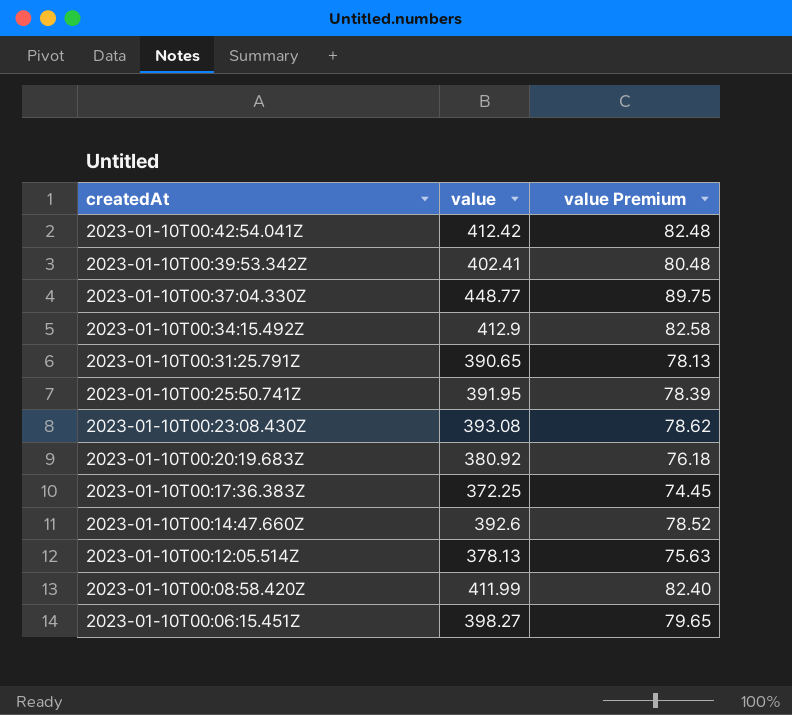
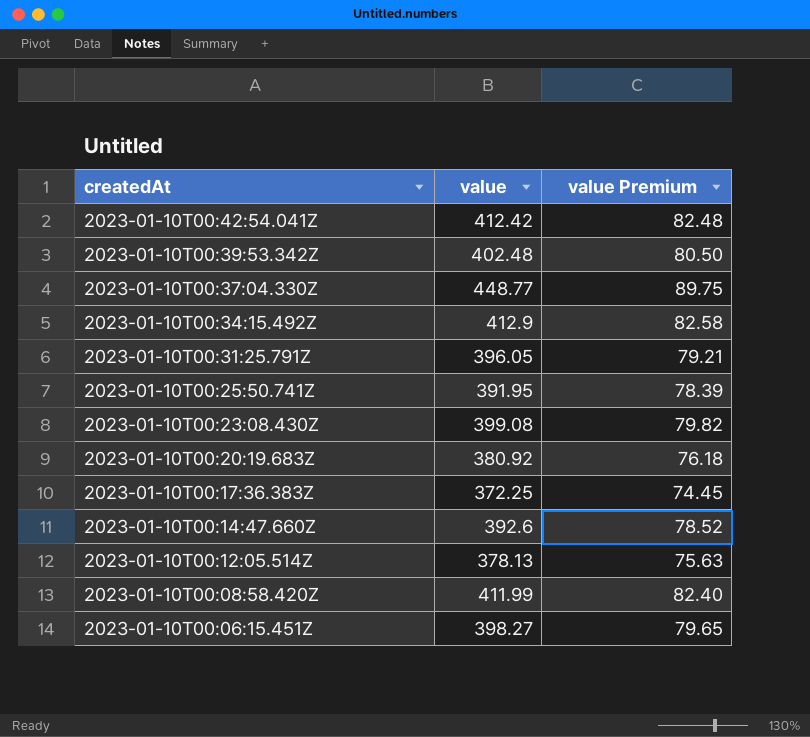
2023-01-10T00:39:53.342Z | value: 402.41 -> 402.48
2023-01-10T00:39:53.342Z | value Premium: 80.48 -> 80.50
2023-01-10T00:31:25.791Z | value: 390.65 -> 396.05
2023-01-10T00:31:25.791Z | value Premium: 78.13 -> 79.21
2023-01-10T00:23:08.430Z | value: 393.08 -> 399.08
2023-01-10T00:23:08.430Z | value Premium: 78.62 -> 79.82

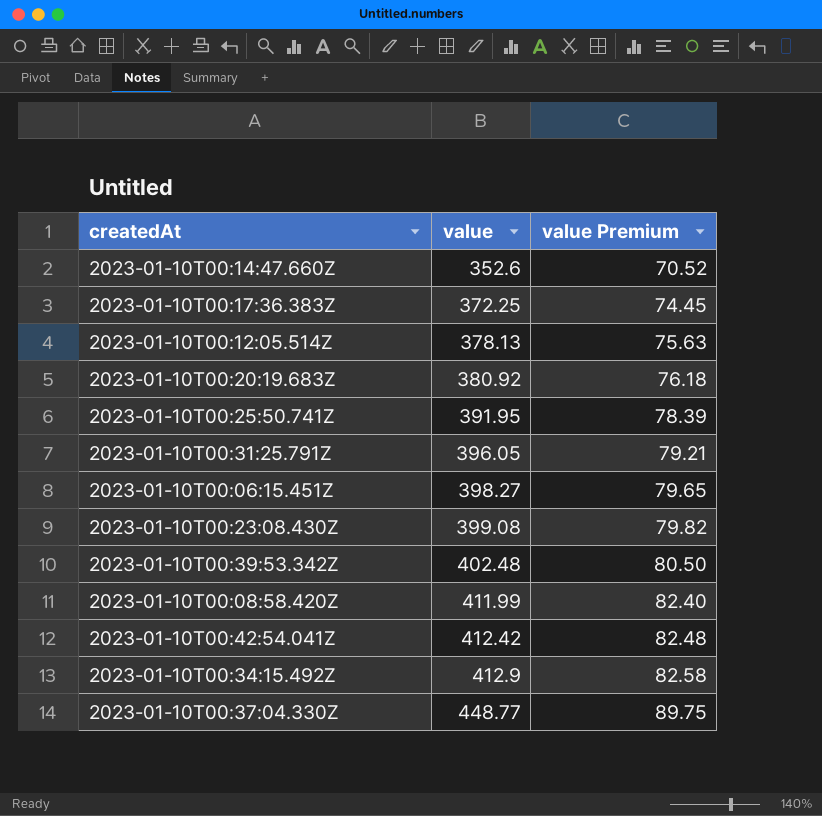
row order: createdAt descending -> value ascending
2023-01-10T00:14:47.660Z | value: 392.6 -> 352.6
2023-01-10T00:14:47.660Z | value Premium: 78.52 -> 70.52

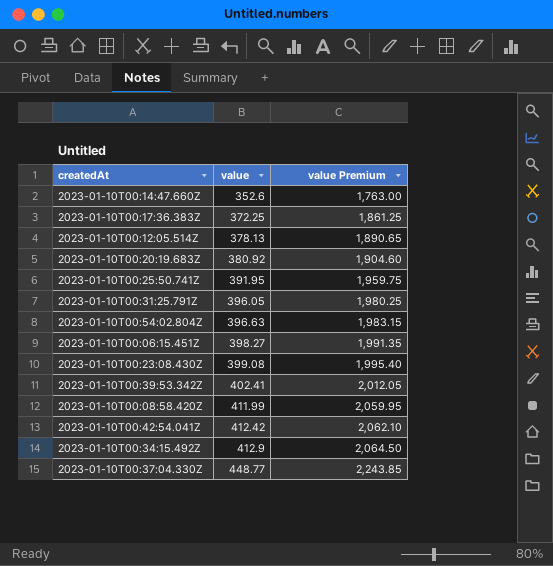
column value Premium | formula: [value] * 0.2 -> [value] * 5
row 2023-01-10T00:54:02.804Z: none -> 396.63 | 1,983.15
2023-01-10T00:39:53.342Z | value: 402.48 -> 402.41

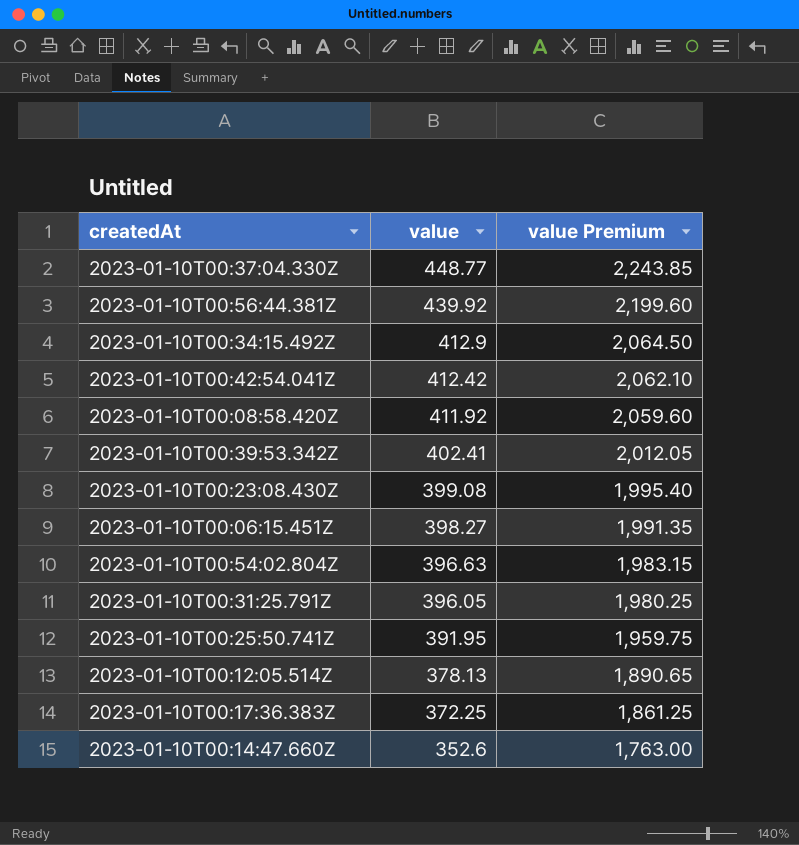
row order: value ascending -> value descending
row 2023-01-10T00:20:19.683Z: 380.92 | 1,904.60 -> none
row 2023-01-10T00:56:44.381Z: none -> 439.92 | 2,199.60
2023-01-10T00:08:58.420Z | value: 411.99 -> 411.92
2023-01-10T00:08:58.420Z | value Premium: 2,059.95 -> 2,059.60

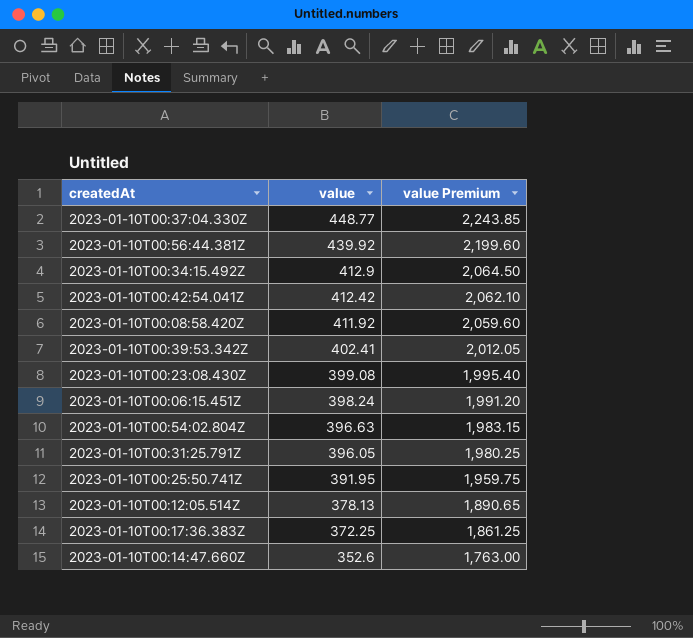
2023-01-10T00:06:15.451Z | value: 398.27 -> 398.24
2023-01-10T00:06:15.451Z | value Premium: 1,991.35 -> 1,991.20

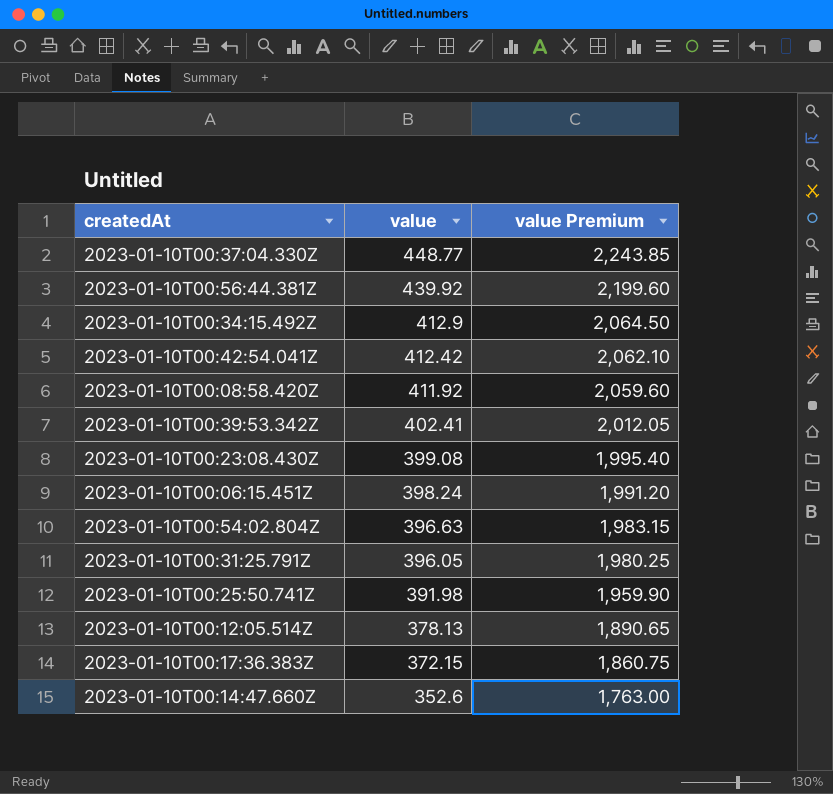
2023-01-10T00:25:50.741Z | value: 391.95 -> 391.98
2023-01-10T00:25:50.741Z | value Premium: 1,959.75 -> 1,959.90
2023-01-10T00:17:36.383Z | value: 372.25 -> 372.15
2023-01-10T00:17:36.383Z | value Premium: 1,861.25 -> 1,860.75

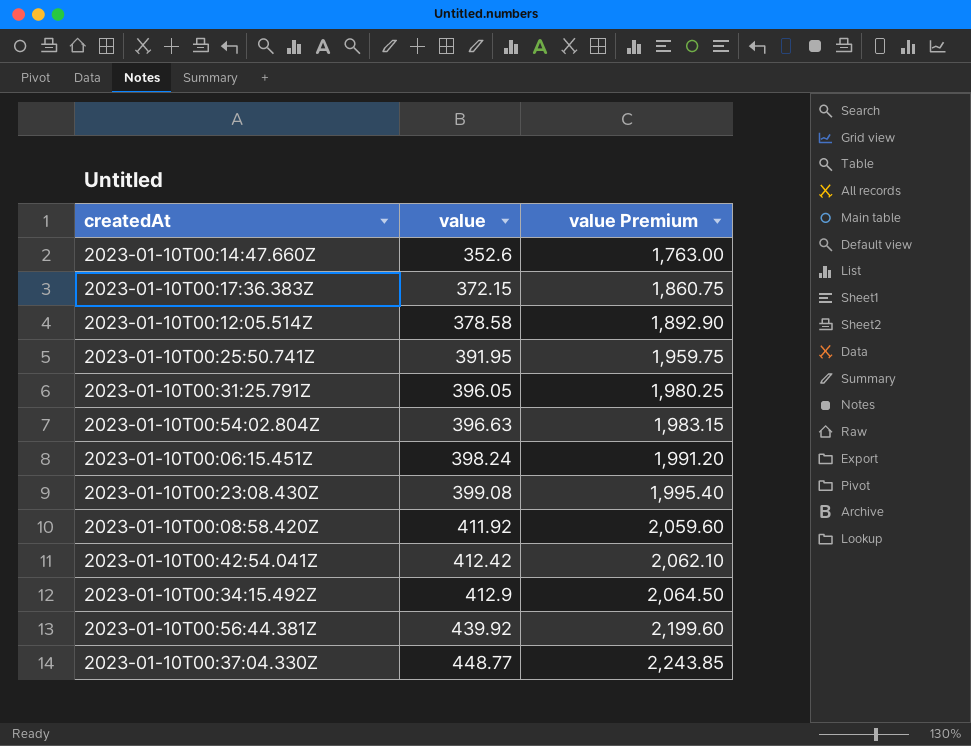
row order: value descending -> value ascending
row 2023-01-10T00:39:53.342Z: 402.41 | 2,012.05 -> none
2023-01-10T00:12:05.514Z | value: 378.13 -> 378.58
2023-01-10T00:12:05.514Z | value Premium: 1,890.65 -> 1,892.90
2023-01-10T00:25:50.741Z | value: 391.98 -> 391.95
2023-01-10T00:25:50.741Z | value Premium: 1,959.90 -> 1,959.75

